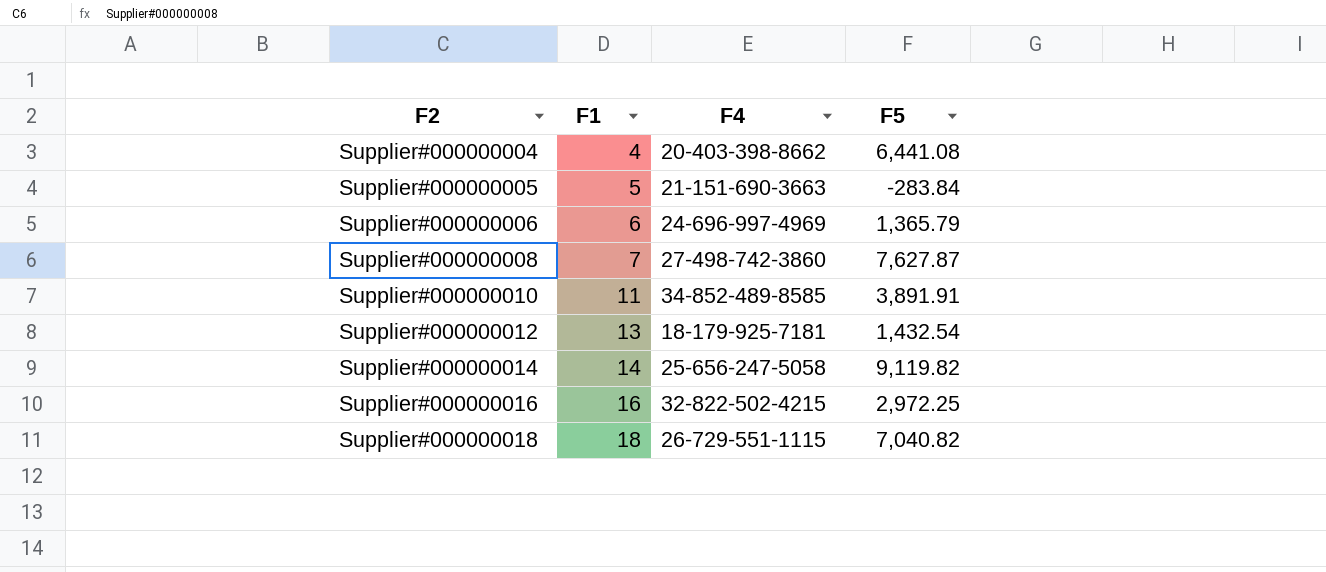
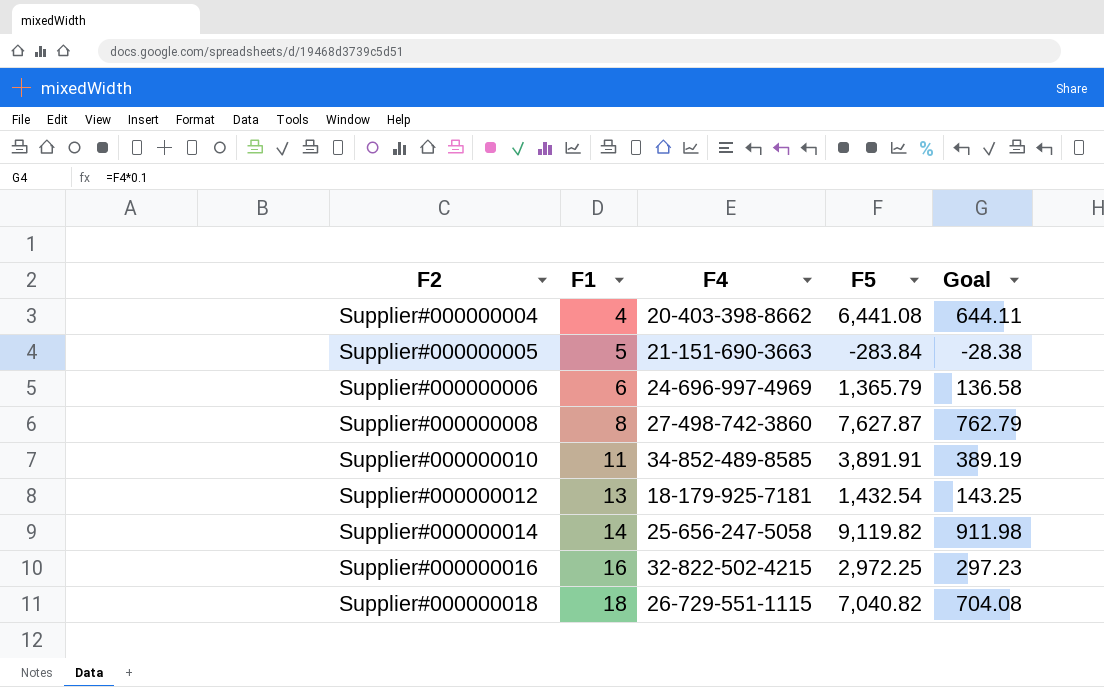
column Goal | formula: none -> [F5] * 0.1
Supplier#000000008 | F1: 7 -> 8

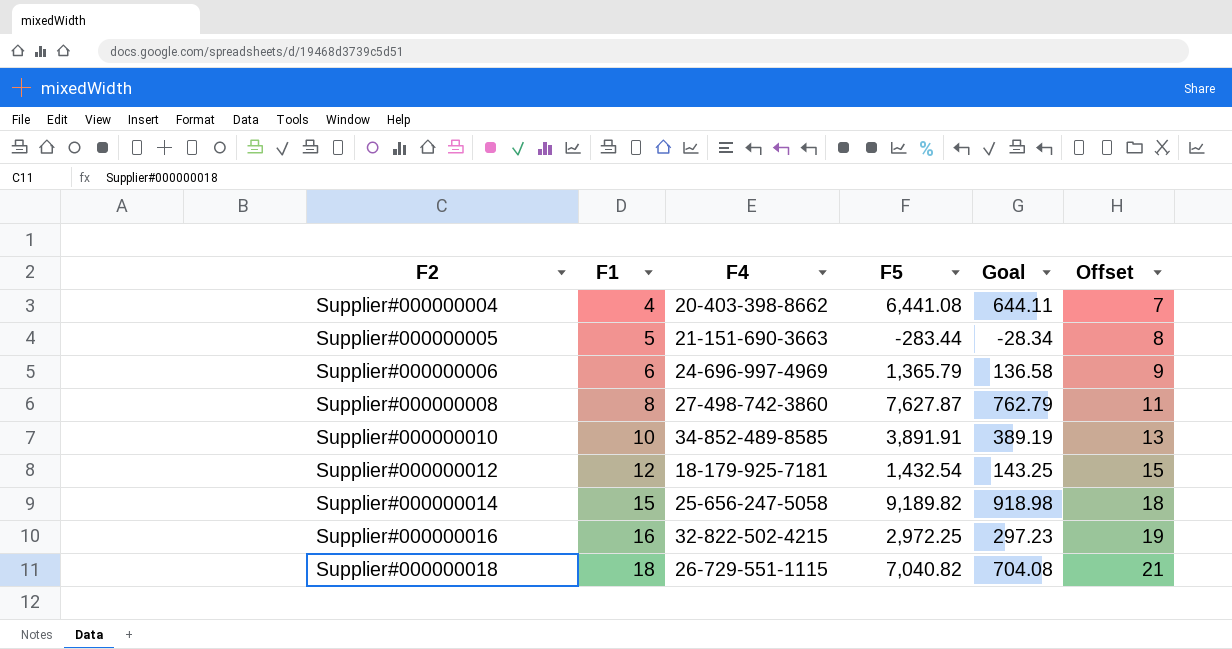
column Offset | formula: none -> [F1] + 3
Supplier#000000005 | F5: -283.84 -> -283.44
Supplier#000000005 | Goal: -28.38 -> -28.34
Supplier#000000010 | F1: 11 -> 10
Supplier#000000012 | F1: 13 -> 12
Supplier#000000014 | F1: 14 -> 15
Supplier#000000014 | F5: 9,119.82 -> 9,189.82
Supplier#000000014 | Goal: 911.98 -> 918.98

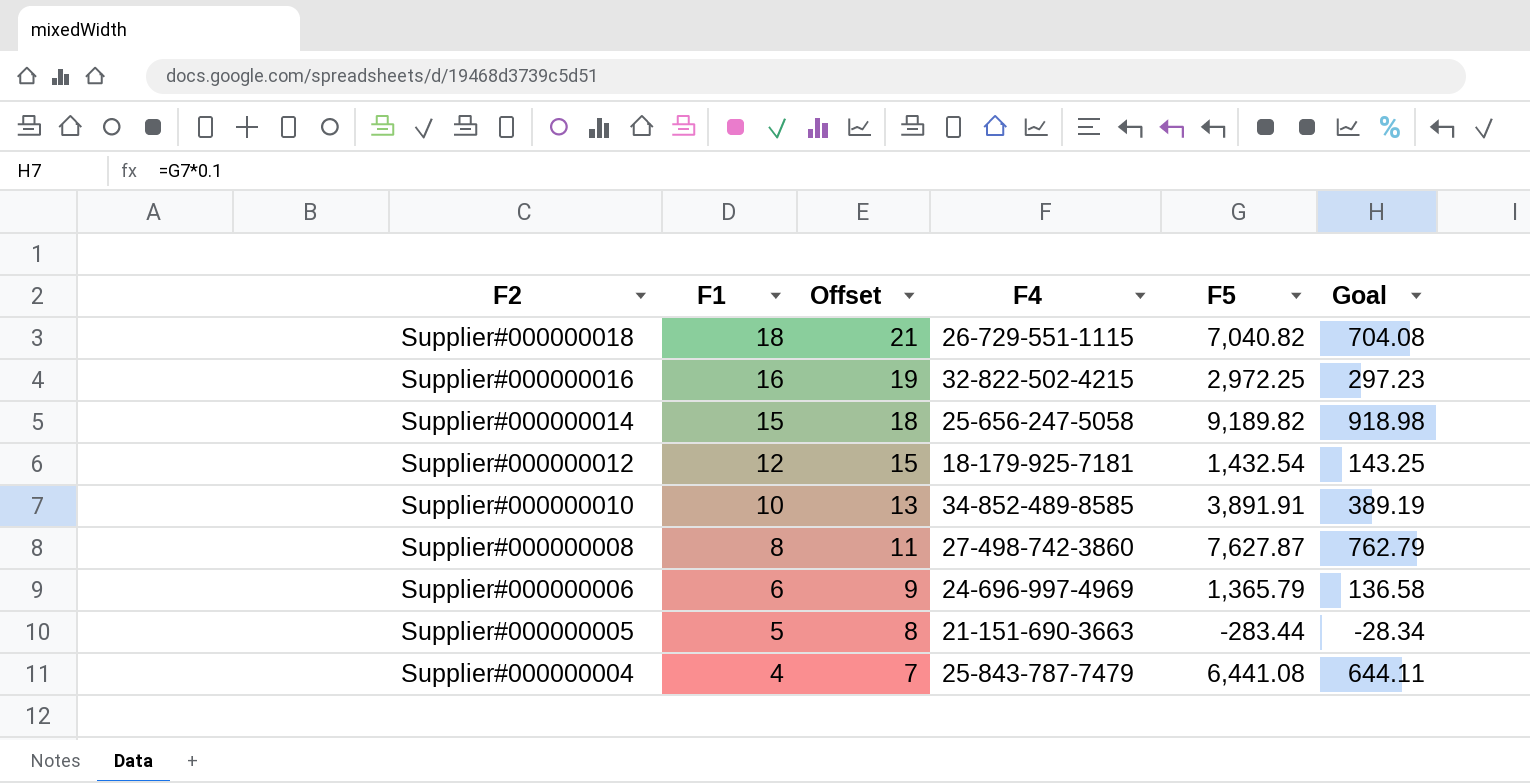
row order: F2 ascending -> F2 descending
column Offset | position: 6 -> 3
Supplier#000000004 | F4: 20-403-398-8662 -> 25-843-787-7479

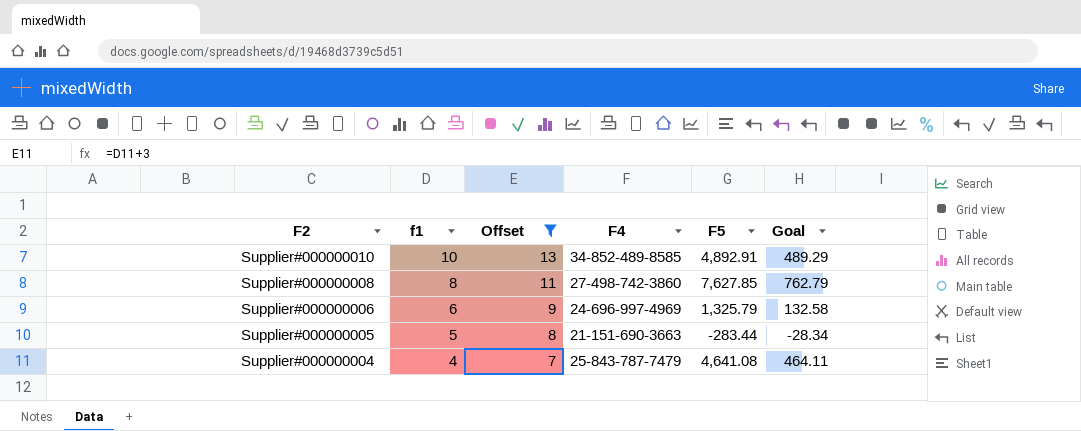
filter: none -> Offset <= 13
column name: F1 -> f1
Supplier#000000010 | F5: 3,891.91 -> 4,892.91
Supplier#000000010 | Goal: 389.19 -> 489.29
Supplier#000000008 | F5: 7,627.87 -> 7,627.85
Supplier#000000006 | F5: 1,365.79 -> 1,325.79
Supplier#000000006 | Goal: 136.58 -> 132.58
Supplier#000000004 | F5: 6,441.08 -> 4,641.08
Supplier#000000004 | Goal: 644.11 -> 464.11

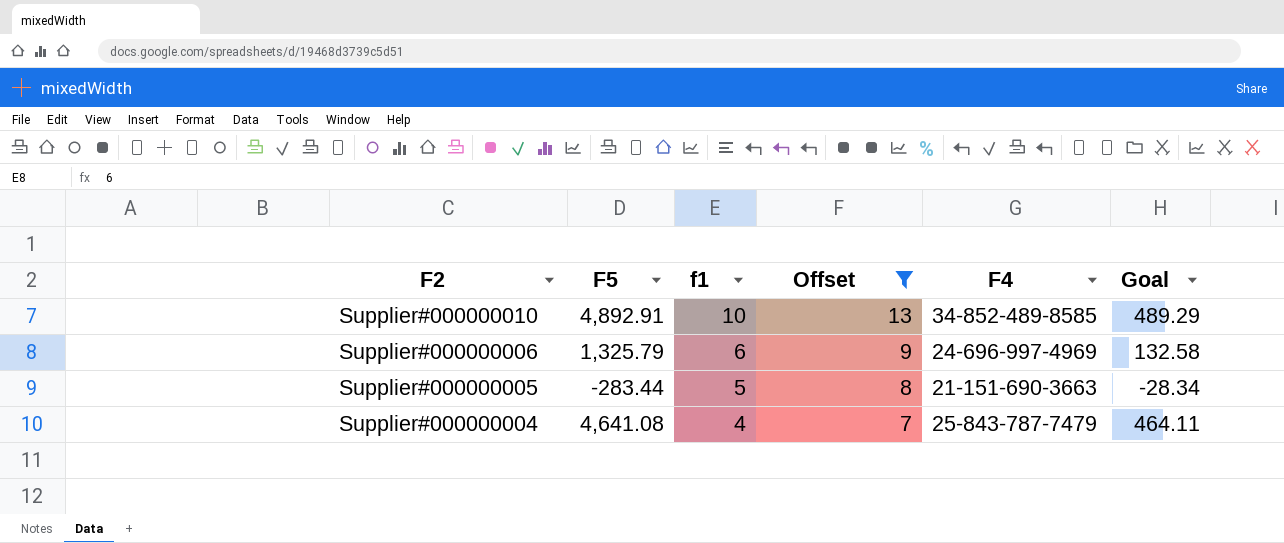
column F5 | position: 5 -> 2
row Supplier#000000008: 8 | 11 | 27-498-742-3860 | 7,627.85 | 762.79 -> none

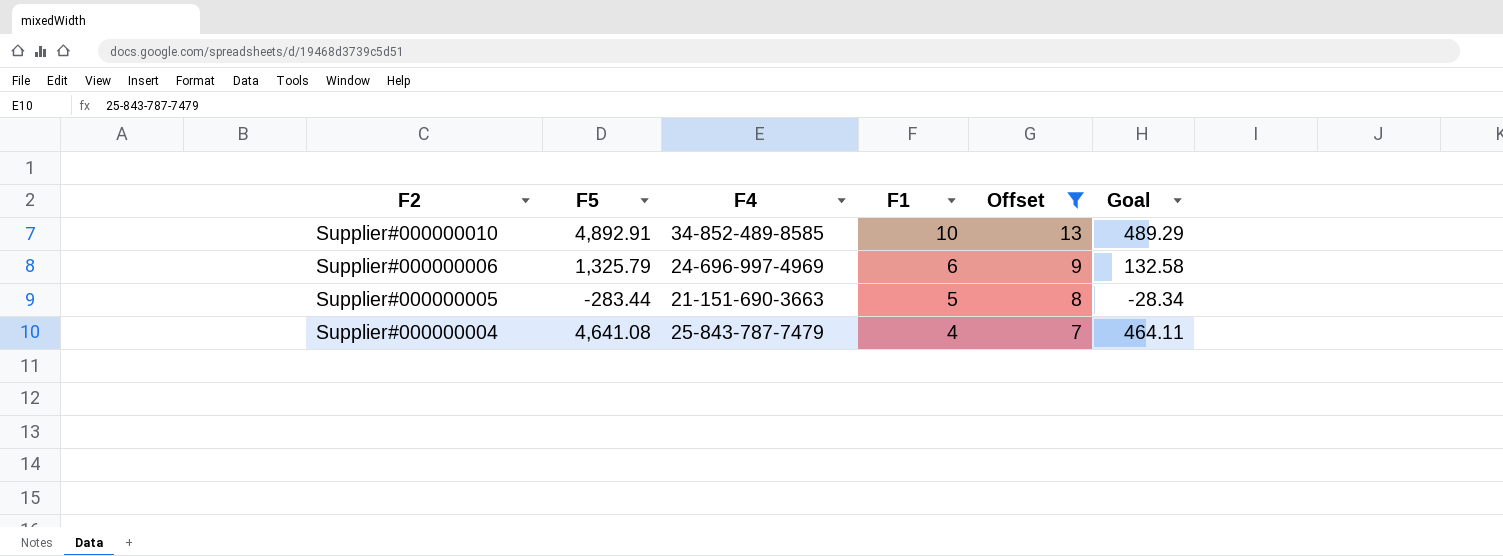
column F4 | position: 5 -> 3
column name: f1 -> F1

